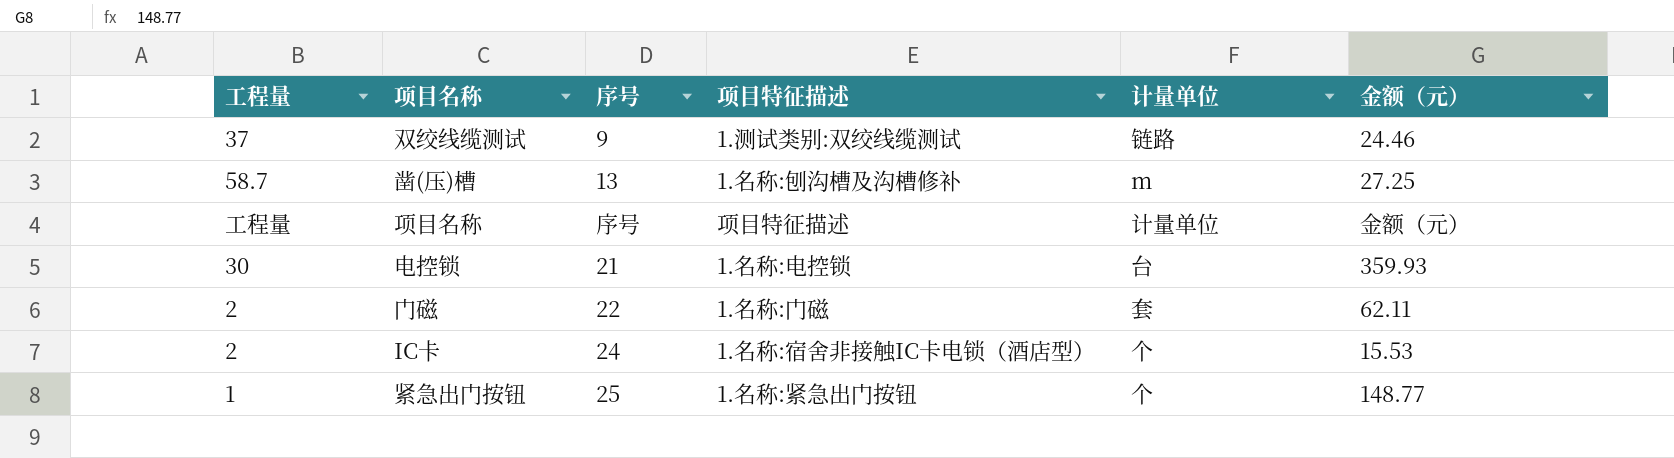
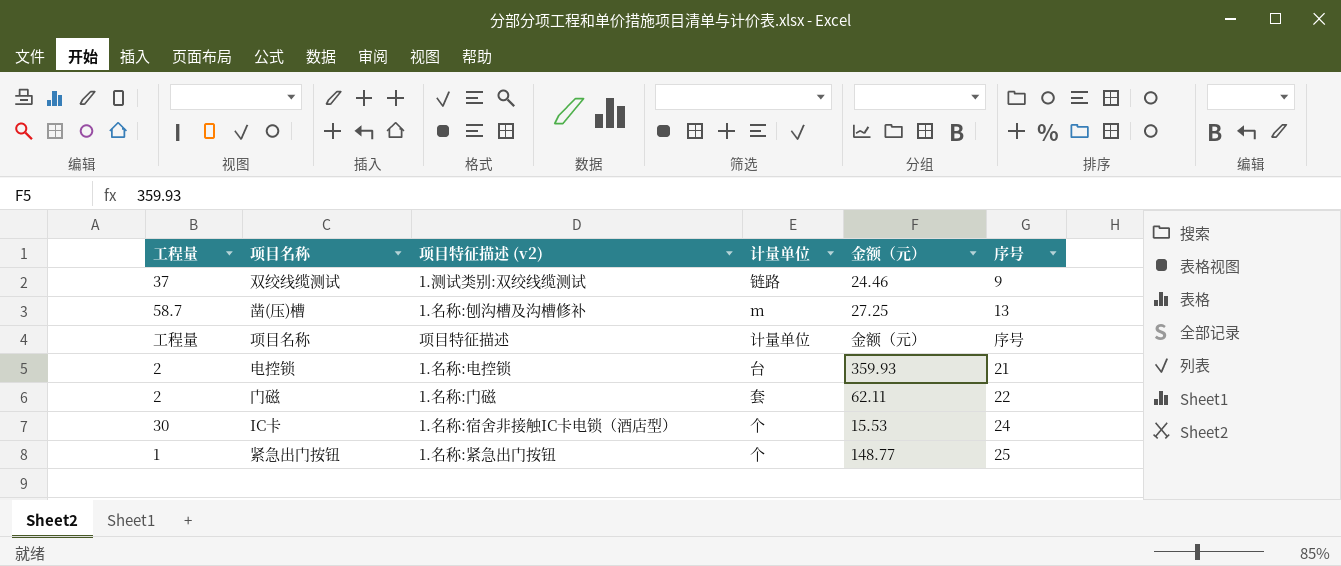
column name: 项目特征描述 -> 项目特征描述 (v2)
column 序号 | position: 3 -> 6
电控锁 | 工程量: 30 -> 2
IC卡 | 工程量: 2 -> 30

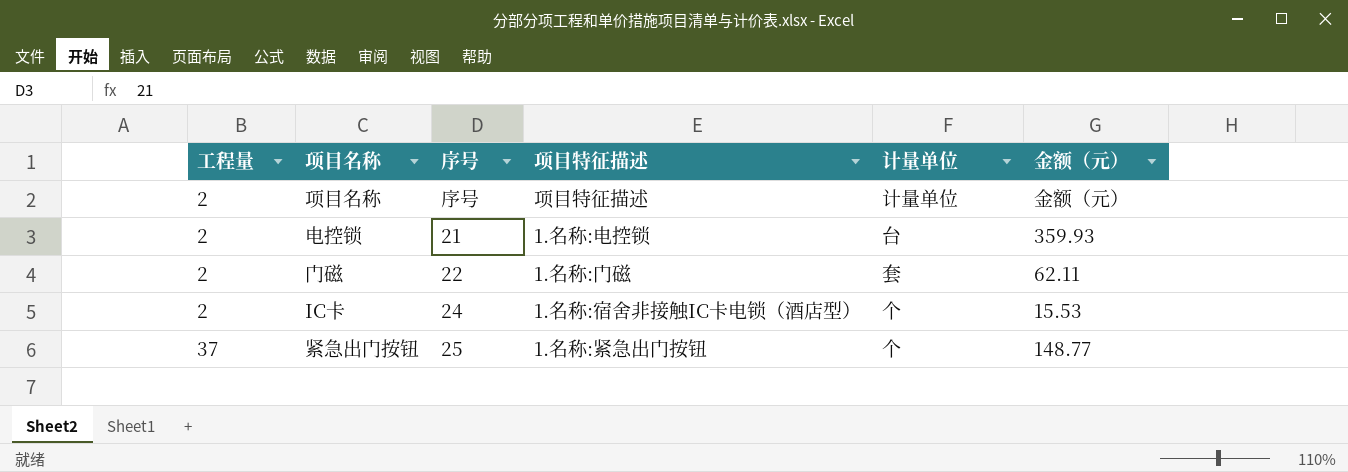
column 序号 | position: 6 -> 3
column name: 项目特征描述 (v2) -> 项目特征描述
row 双绞线缆测试: 37 | 1.测试类别:双绞线缆测试 | 链路 | 24.46 | 9 -> none
row 凿(压)槽: 58.7 | 1.名称:刨沟槽及沟槽修补 | m | 27.25 | 13 -> none
项目名称 | 工程量: 工程量 -> 2
IC卡 | 工程量: 30 -> 2
紧急出门按钮 | 工程量: 1 -> 37

